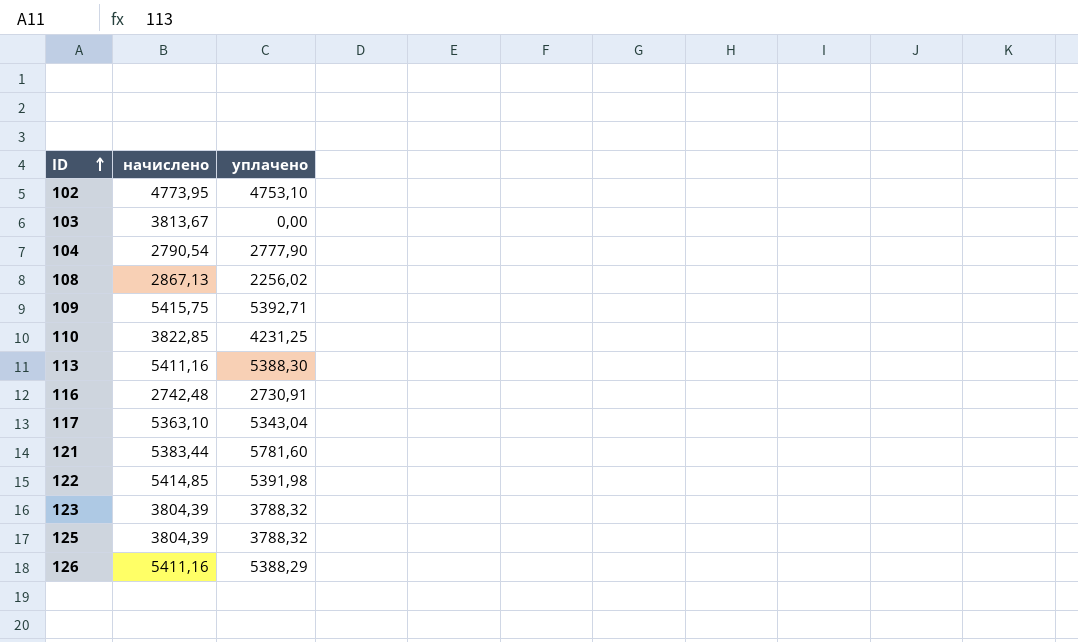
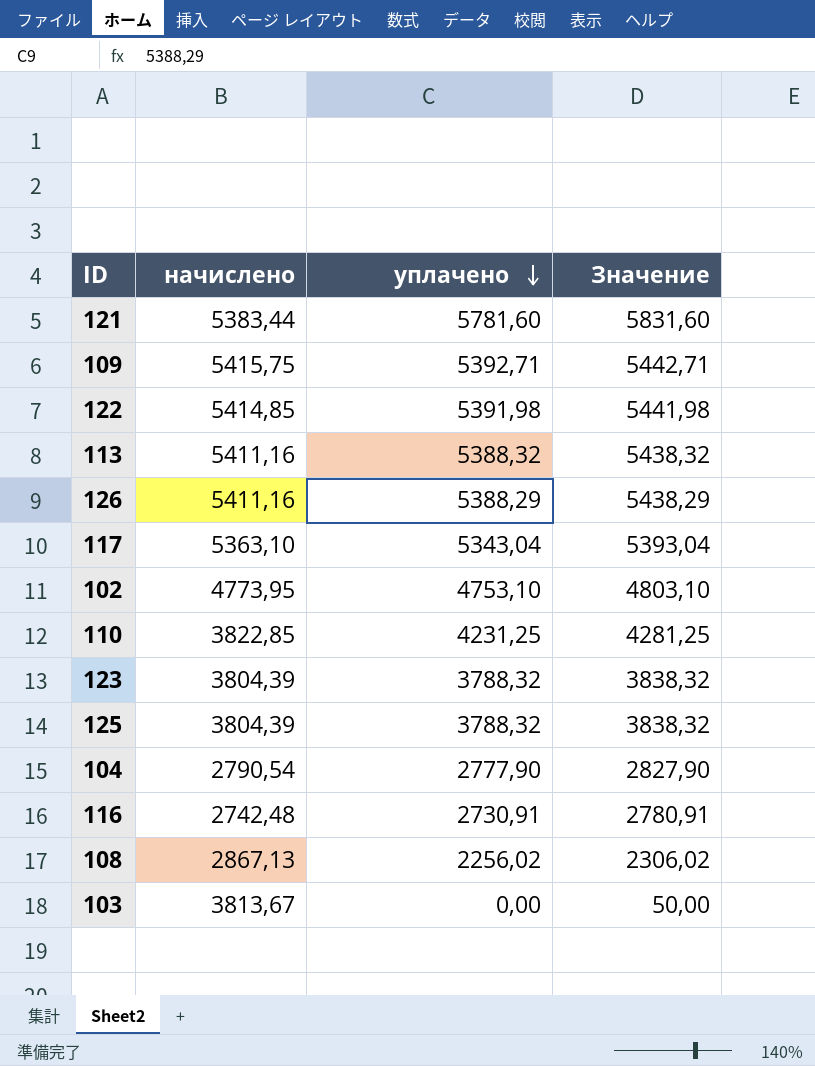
row order: ID ascending -> уплачено descending
column Значение | formula: none -> [уплачено] + 50
113 | уплачено: 5388,30 -> 5388,32

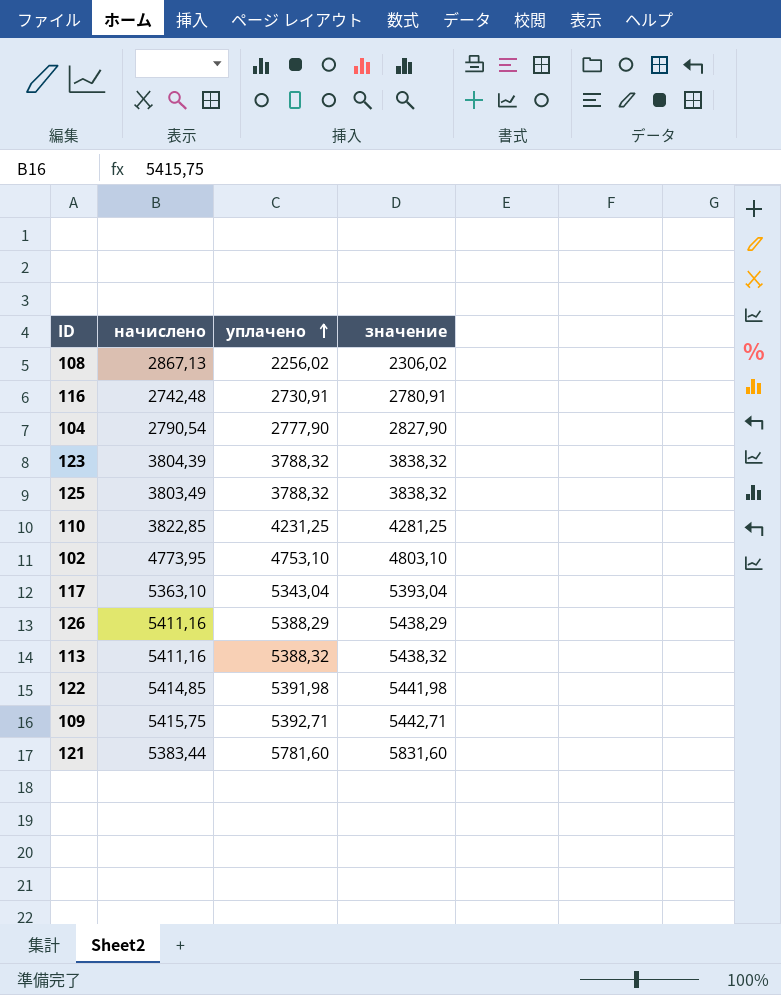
row order: уплачено descending -> уплачено ascending
column name: Значение -> значение
row 103: 3813,67 | 0,00 | 50,00 -> none
125 | начислено: 3804,39 -> 3803,49

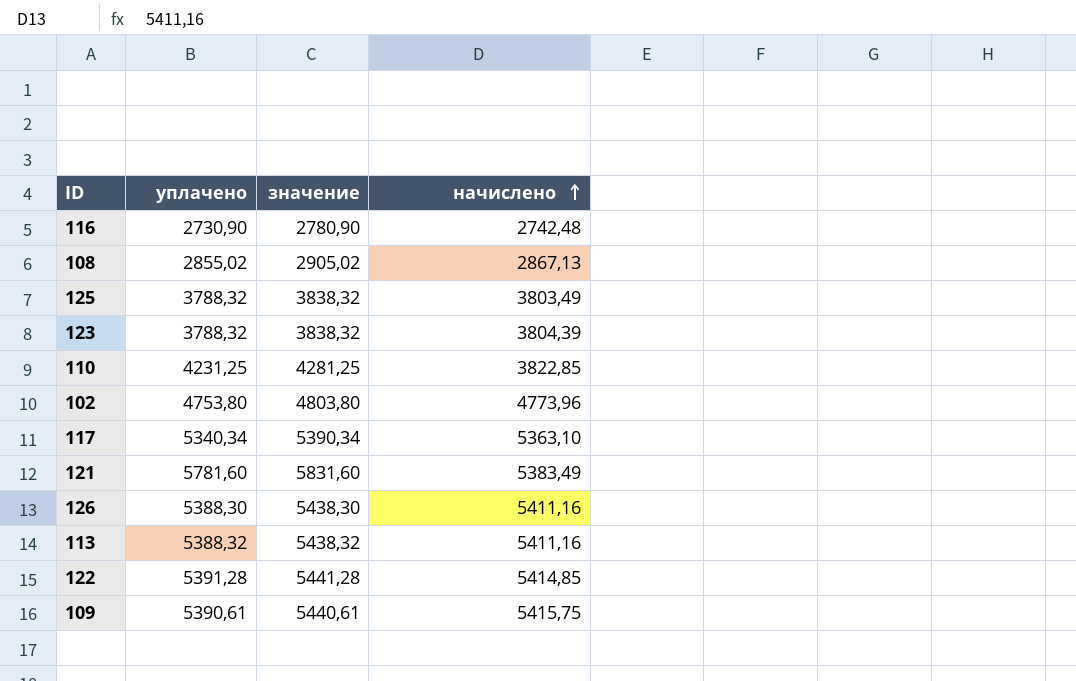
row order: уплачено ascending -> начислено ascending
column начислено | position: 2 -> 4
row 104: 2790,54 | 2777,90 | 2827,90 -> none
116 | уплачено: 2730,91 -> 2730,90
116 | значение: 2780,91 -> 2780,90
108 | уплачено: 2256,02 -> 2855,02
108 | значение: 2306,02 -> 2905,02
102 | уплачено: 4753,10 -> 4753,80
102 | значение: 4803,10 -> 4803,80
102 | начислено: 4773,95 -> 4773,96
117 | уплачено: 5343,04 -> 5340,34
117 | значение: 5393,04 -> 5390,34
121 | начислено: 5383,44 -> 5383,49
126 | уплачено: 5388,29 -> 5388,30
126 | значение: 5438,29 -> 5438,30
122 | уплачено: 5391,98 -> 5391,28
122 | значение: 5441,98 -> 5441,28
109 | уплачено: 5392,71 -> 5390,61
109 | значение: 5442,71 -> 5440,61

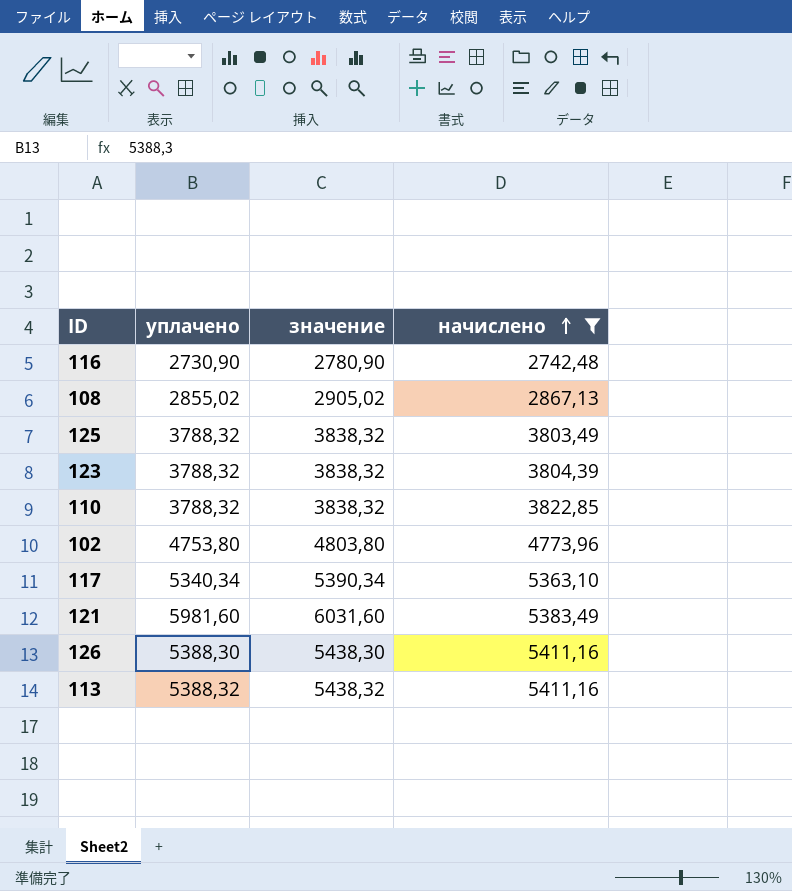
filter: none -> начислено <= 5411,16
110 | уплачено: 4231,25 -> 3788,32
110 | значение: 4281,25 -> 3838,32
121 | уплачено: 5781,60 -> 5981,60
121 | значение: 5831,60 -> 6031,60

